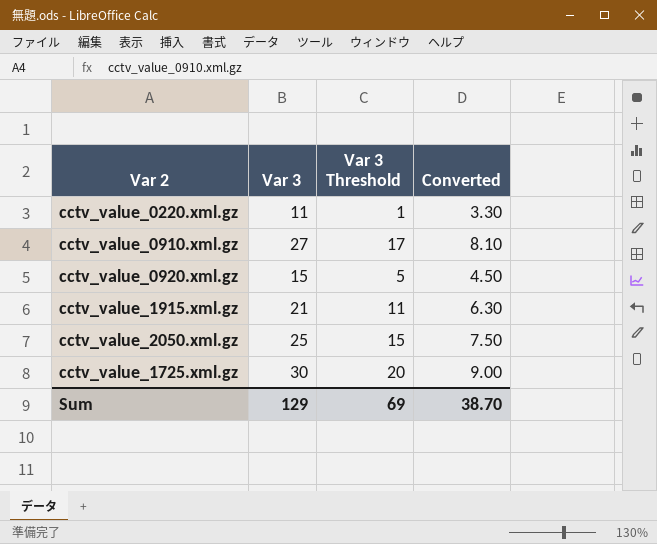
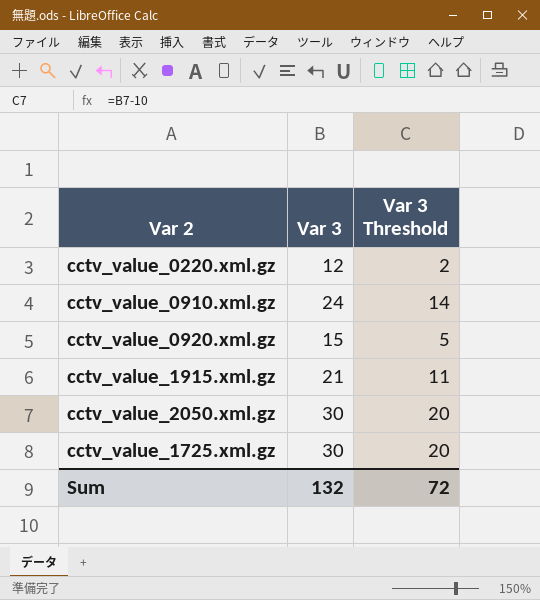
column Converted | formula: [Var 3] * 0.3 -> none
cctv_value_0220.xml.gz | Var 3: 11 -> 12
cctv_value_0220.xml.gz | Var 3 Threshold: 1 -> 2
cctv_value_0910.xml.gz | Var 3: 27 -> 24
cctv_value_0910.xml.gz | Var 3 Threshold: 17 -> 14
cctv_value_2050.xml.gz | Var 3: 25 -> 30
cctv_value_2050.xml.gz | Var 3 Threshold: 15 -> 20
Sum | Var 3: 129 -> 132
Sum | Var 3 Threshold: 69 -> 72

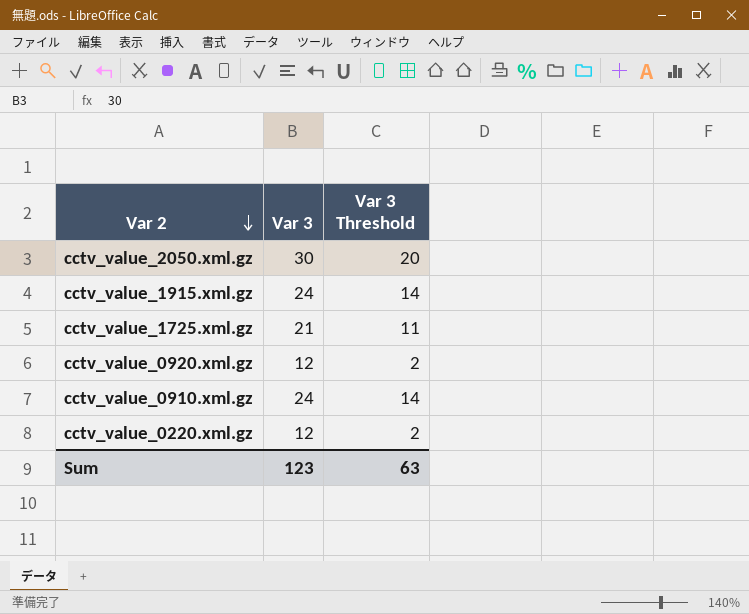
row order: none -> Var 2 descending
cctv_value_1915.xml.gz | Var 3: 21 -> 24
cctv_value_1915.xml.gz | Var 3 Threshold: 11 -> 14
cctv_value_1725.xml.gz | Var 3: 30 -> 21
cctv_value_1725.xml.gz | Var 3 Threshold: 20 -> 11
cctv_value_0920.xml.gz | Var 3: 15 -> 12
cctv_value_0920.xml.gz | Var 3 Threshold: 5 -> 2
Sum | Var 3: 132 -> 123
Sum | Var 3 Threshold: 72 -> 63

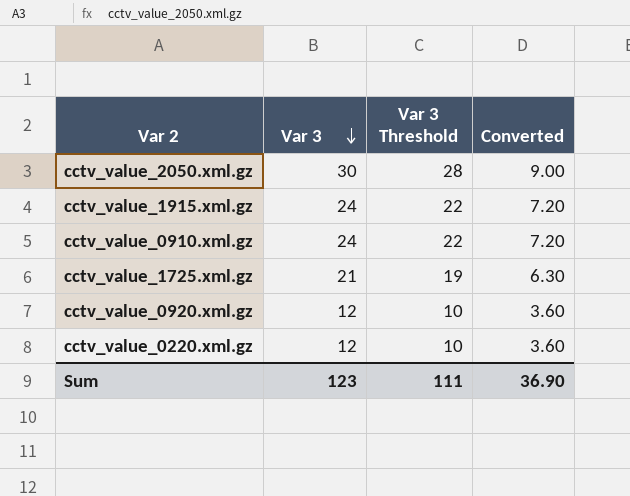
row order: Var 2 descending -> Var 3 descending
column Var 3 Threshold | formula: [Var 3] - 10 -> [Var 3] - 2
column Converted | formula: none -> [Var 3] * 0.3
Sum | Var 3 Threshold: 63 -> 111

